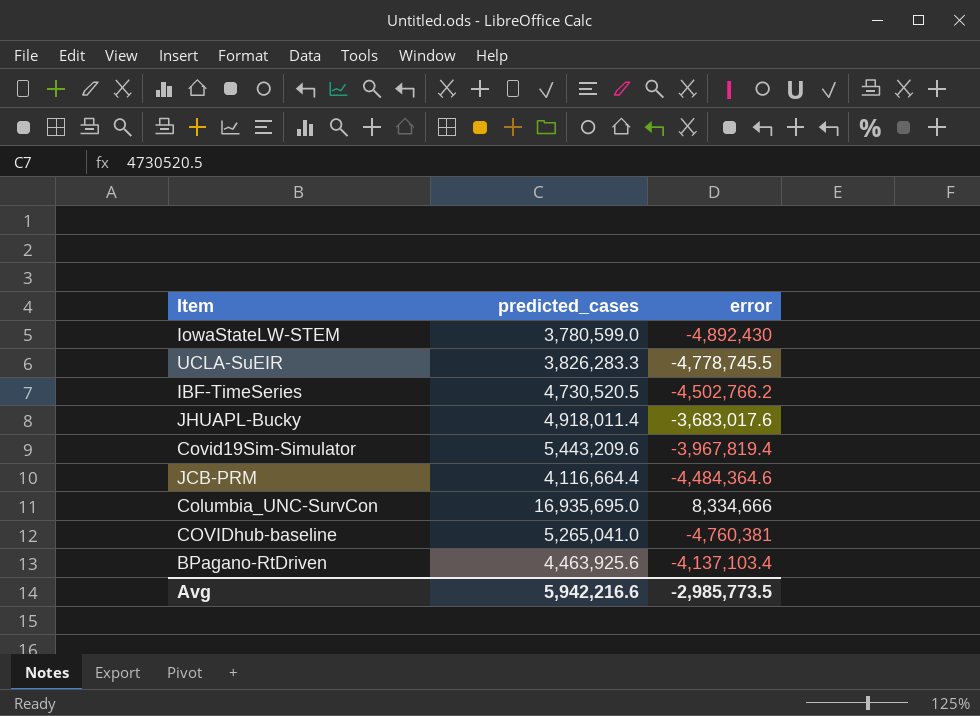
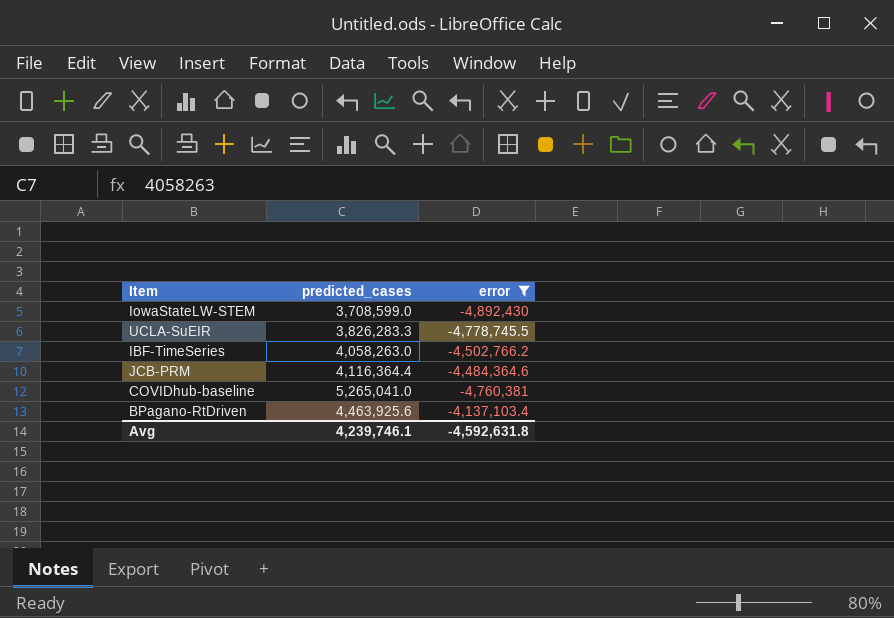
filter: none -> error <= -4,137,103.4
IowaStateLW-STEM | predicted_cases: 3,780,599.0 -> 3,708,599.0
IBF-TimeSeries | predicted_cases: 4,730,520.5 -> 4,058,263.0
JCB-PRM | predicted_cases: 4,116,664.4 -> 4,116,364.4
Avg | predicted_cases: 5,942,216.6 -> 4,239,746.1
Avg | error: -2,985,773.5 -> -4,592,631.8

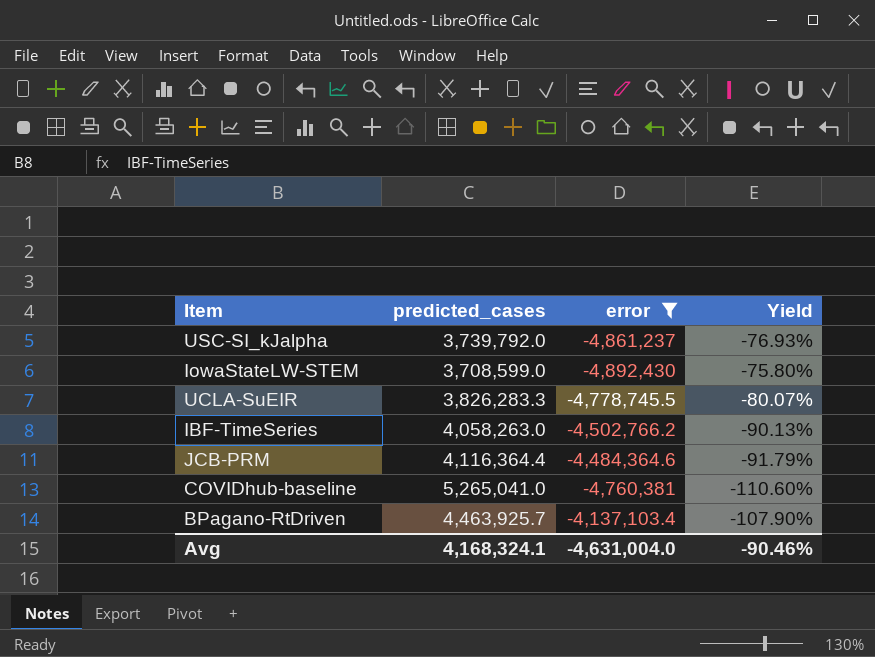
column Yield | formula: none -> [predicted_cases] / [error]
row USC-SI_kJalpha: none -> 3,739,792.0 | -4,861,237 | -76.93%
BPagano-RtDriven | predicted_cases: 4,463,925.6 -> 4,463,925.7
Avg | predicted_cases: 4,239,746.1 -> 4,168,324.1
Avg | error: -4,592,631.8 -> -4,631,004.0

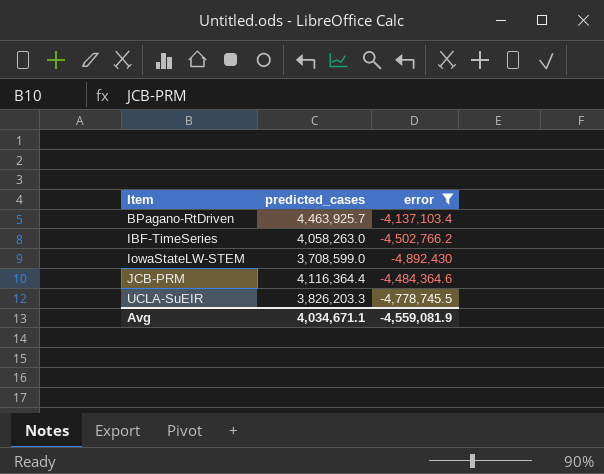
row order: none -> Item ascending
column Yield | formula: [predicted_cases] / [error] -> none
row USC-SI_kJalpha: 3,739,792.0 | -4,861,237 | -76.93% -> none
row COVIDhub-baseline: 5,265,041.0 | -4,760,381 | -110.60% -> none
UCLA-SuEIR | predicted_cases: 3,826,283.3 -> 3,826,203.3
Avg | predicted_cases: 4,168,324.1 -> 4,034,671.1
Avg | error: -4,631,004.0 -> -4,559,081.9

